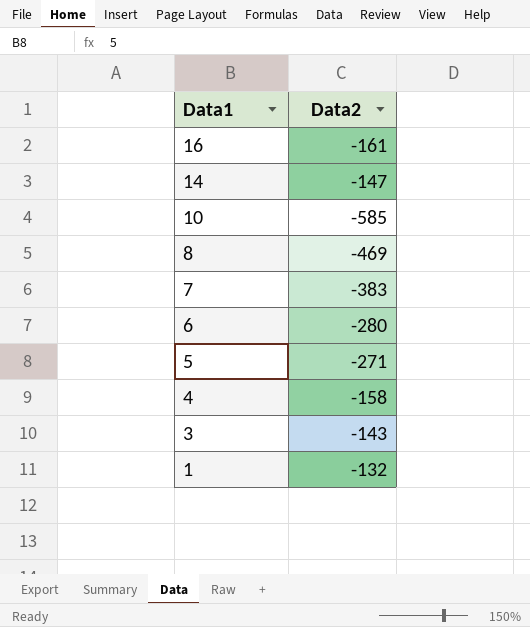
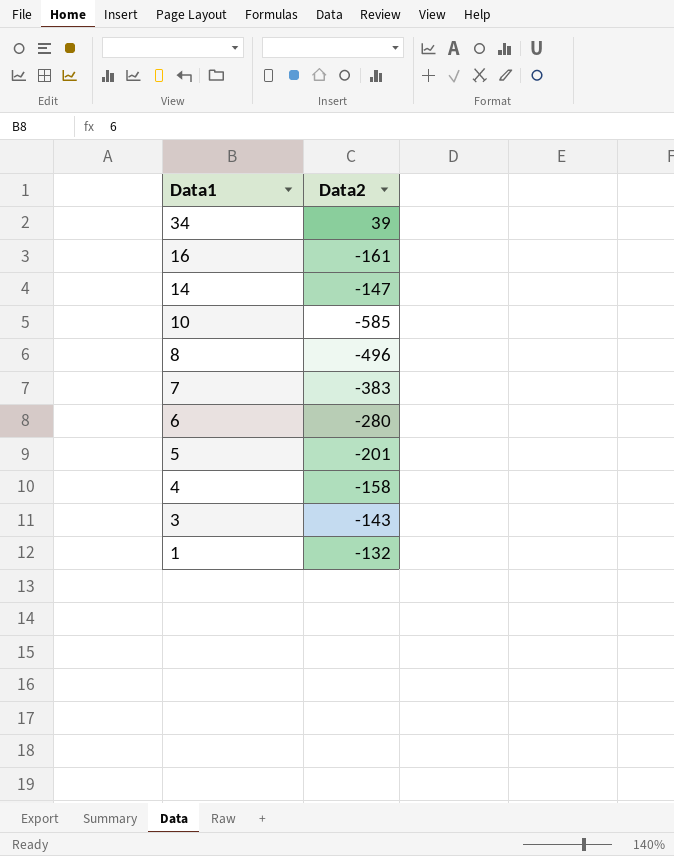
row 34: none -> 39
8 | Data2: -469 -> -496
5 | Data2: -271 -> -201

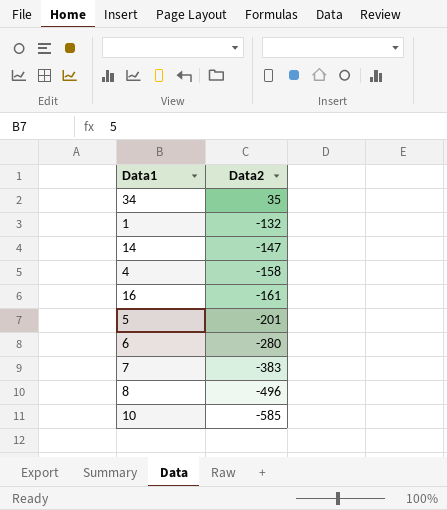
row order: Data1 descending -> Data2 descending
row 3: -143 -> none
34 | Data2: 39 -> 35

